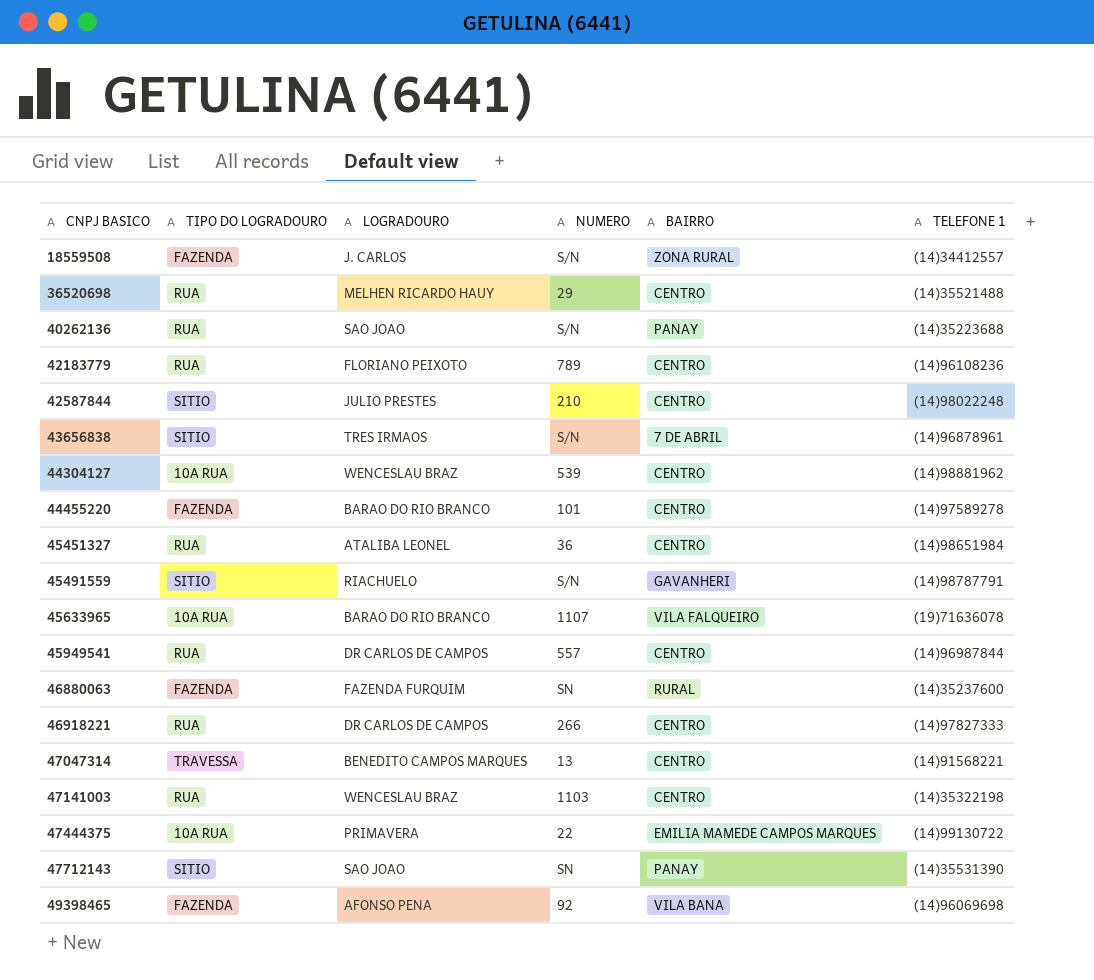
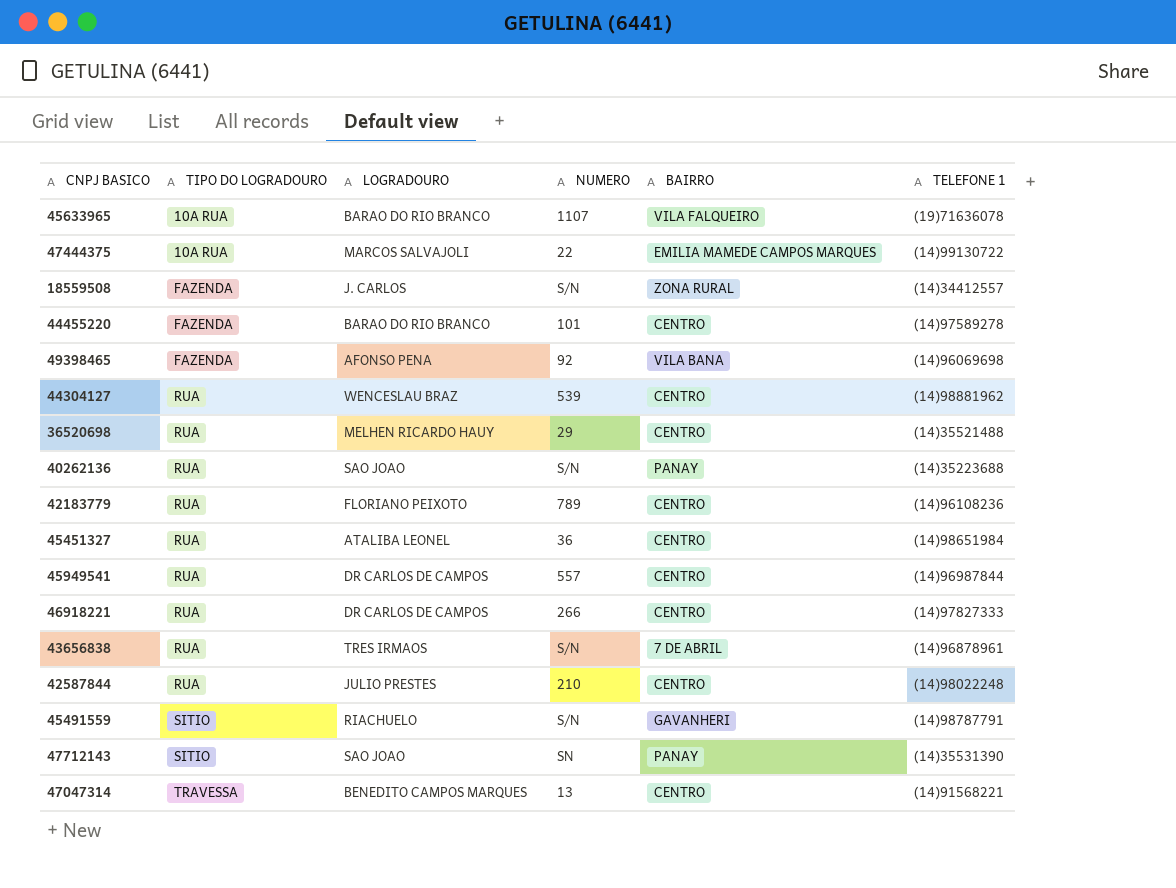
row order: CNPJ BASICO ascending -> TIPO DO LOGRADOURO ascending
row 46880063: FAZENDA | FAZENDA FURQUIM | SN | RURAL | (14)35237600 -> none
row 47141003: RUA | WENCESLAU BRAZ | 1103 | CENTRO | (14)35322198 -> none
47444375 | LOGRADOURO: PRIMAVERA -> MARCOS SALVAJOLI
44304127 | TIPO DO LOGRADOURO: 10A RUA -> RUA
43656838 | TIPO DO LOGRADOURO: SITIO -> RUA
42587844 | TIPO DO LOGRADOURO: SITIO -> RUA

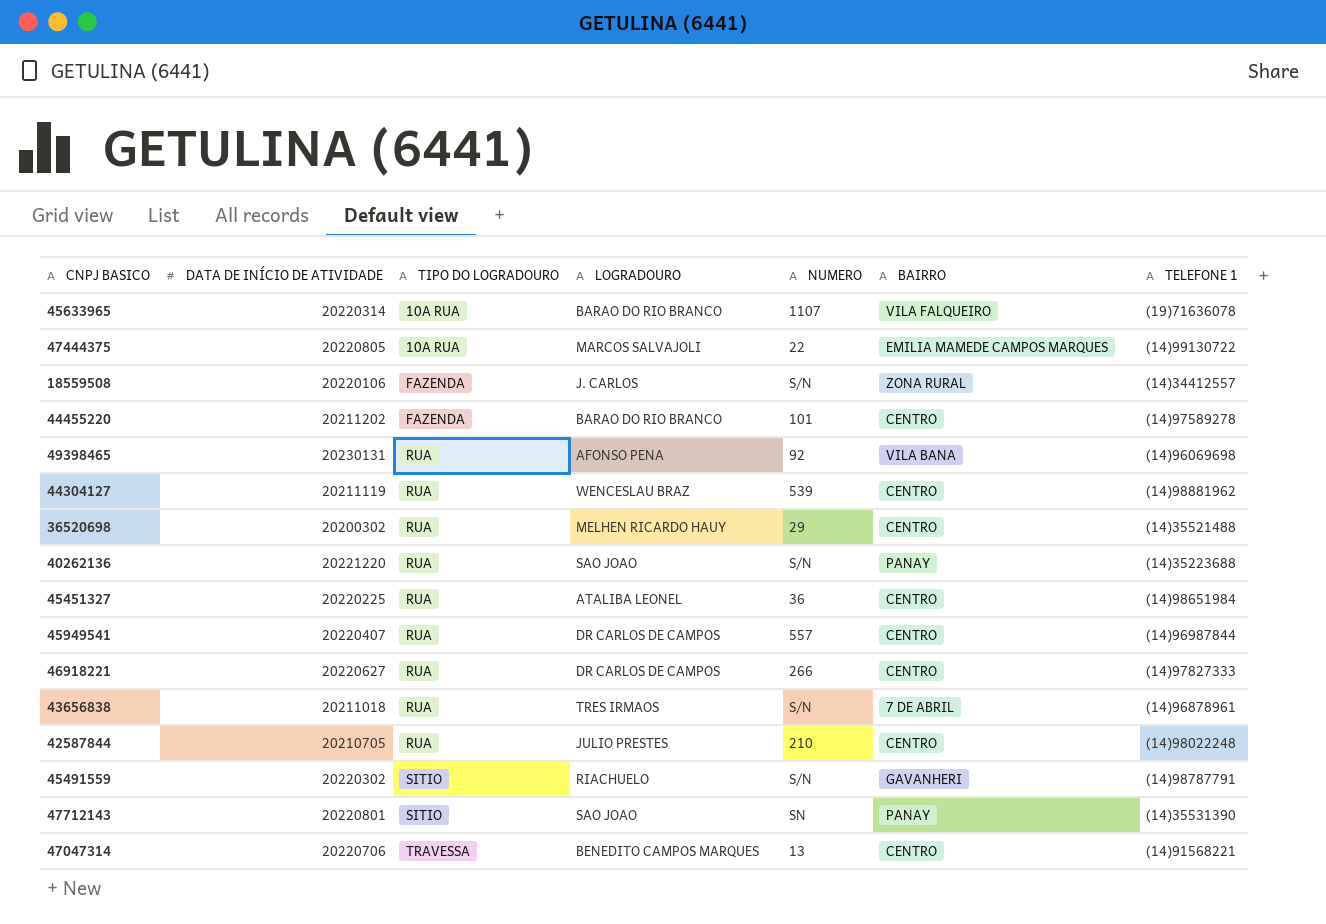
column DATA DE INÍCIO DE ATIVIDADE | position: none -> 2
row 42183779: RUA | FLORIANO PEIXOTO | 789 | CENTRO | (14)96108236 -> none
49398465 | TIPO DO LOGRADOURO: FAZENDA -> RUA

